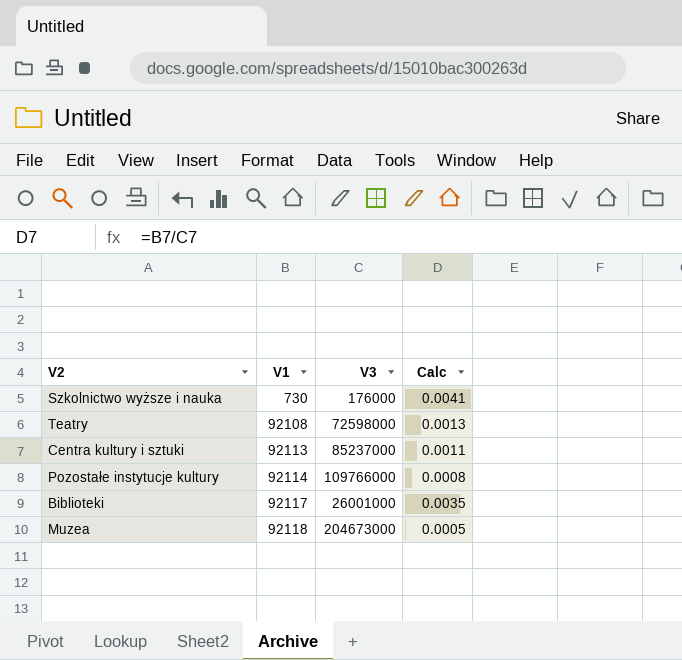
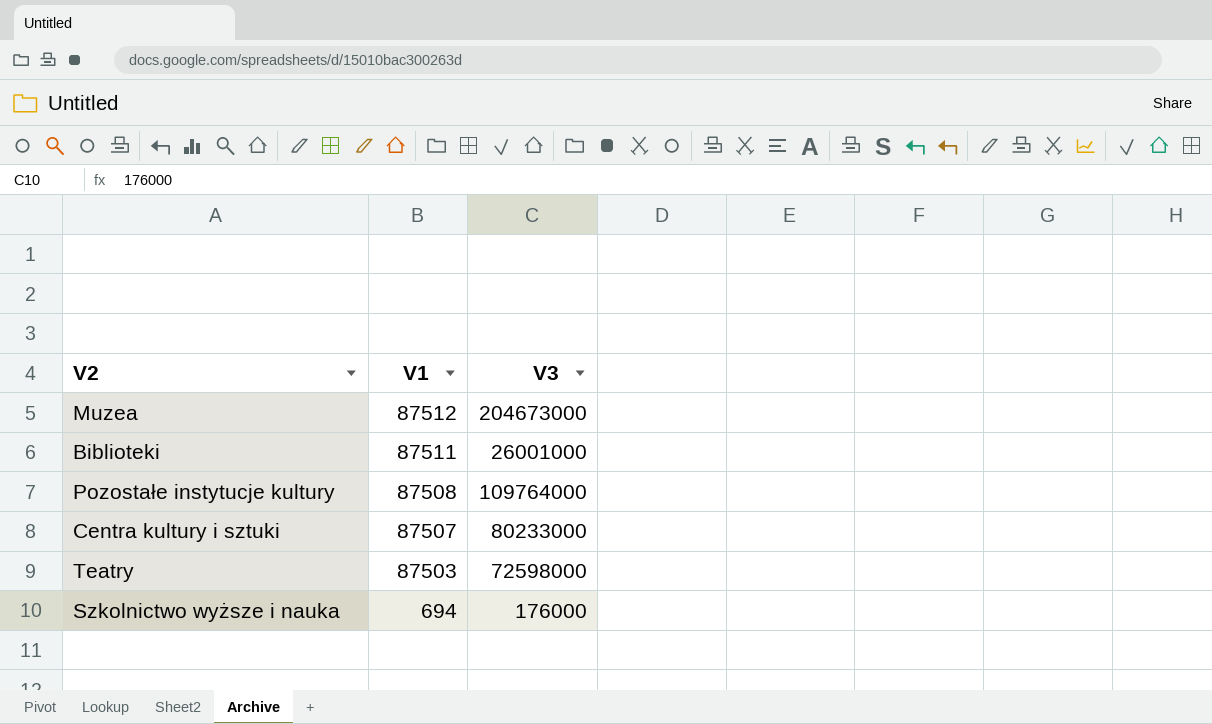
row order: V1 ascending -> V1 descending
column Calc | formula: [V1] / [V3] -> none
Muzea | V1: 92118 -> 87512
Biblioteki | V1: 92117 -> 87511
Pozostałe instytucje kultury | V1: 92114 -> 87508
Pozostałe instytucje kultury | V3: 109766000 -> 109764000
Centra kultury i sztuki | V1: 92113 -> 87507
Centra kultury i sztuki | V3: 85237000 -> 80233000
Teatry | V1: 92108 -> 87503
Szkolnictwo wyższe i nauka | V1: 730 -> 694

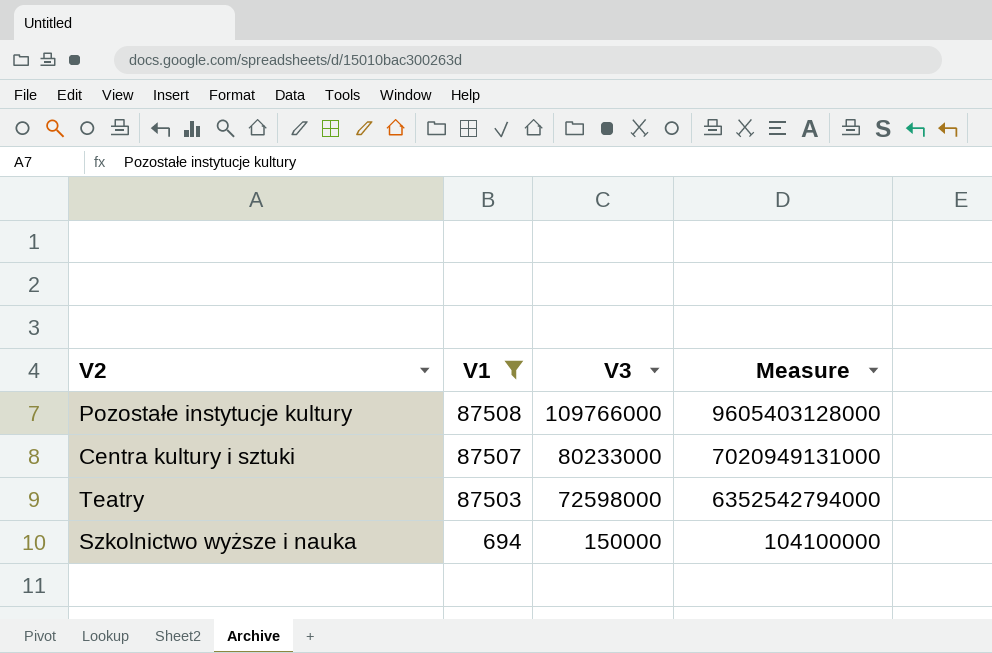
filter: none -> V1 <= 87508
column Measure | formula: none -> [V1] * [V3]
Pozostałe instytucje kultury | V3: 109764000 -> 109766000
Szkolnictwo wyższe i nauka | V3: 176000 -> 150000

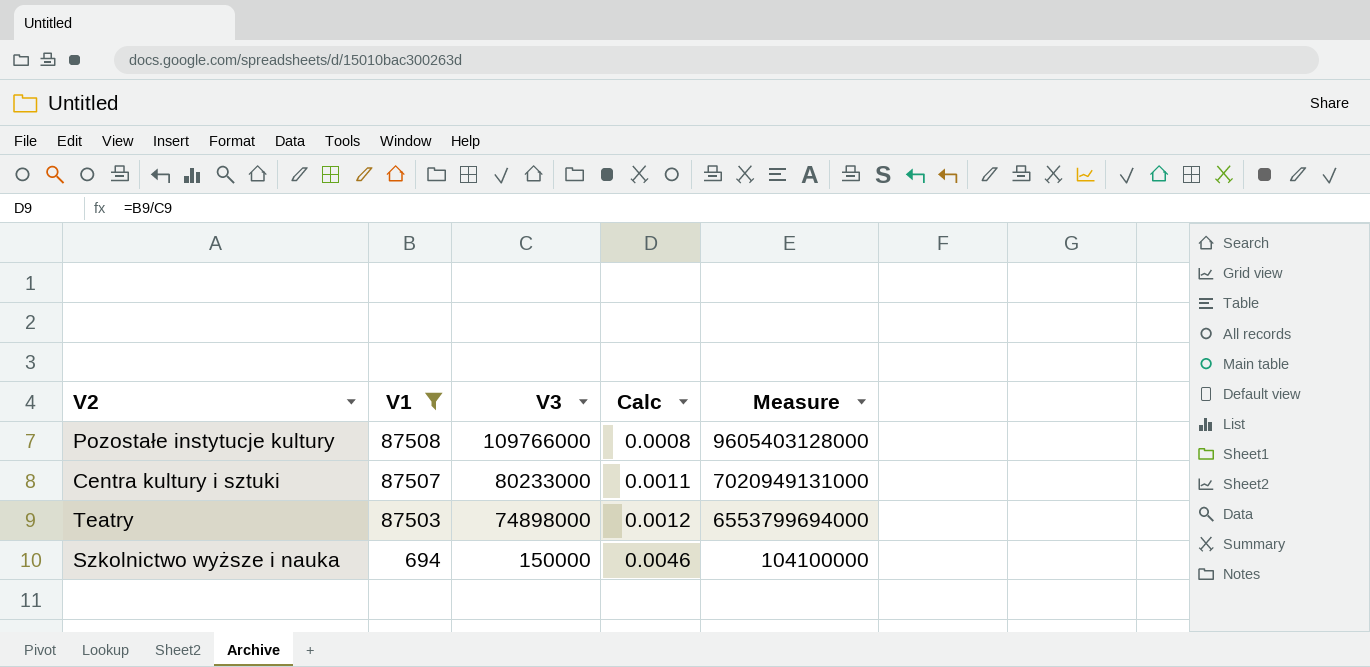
column Calc | formula: none -> [V1] / [V3]
Teatry | V3: 72598000 -> 74898000
Teatry | Measure: 6352542794000 -> 6553799694000

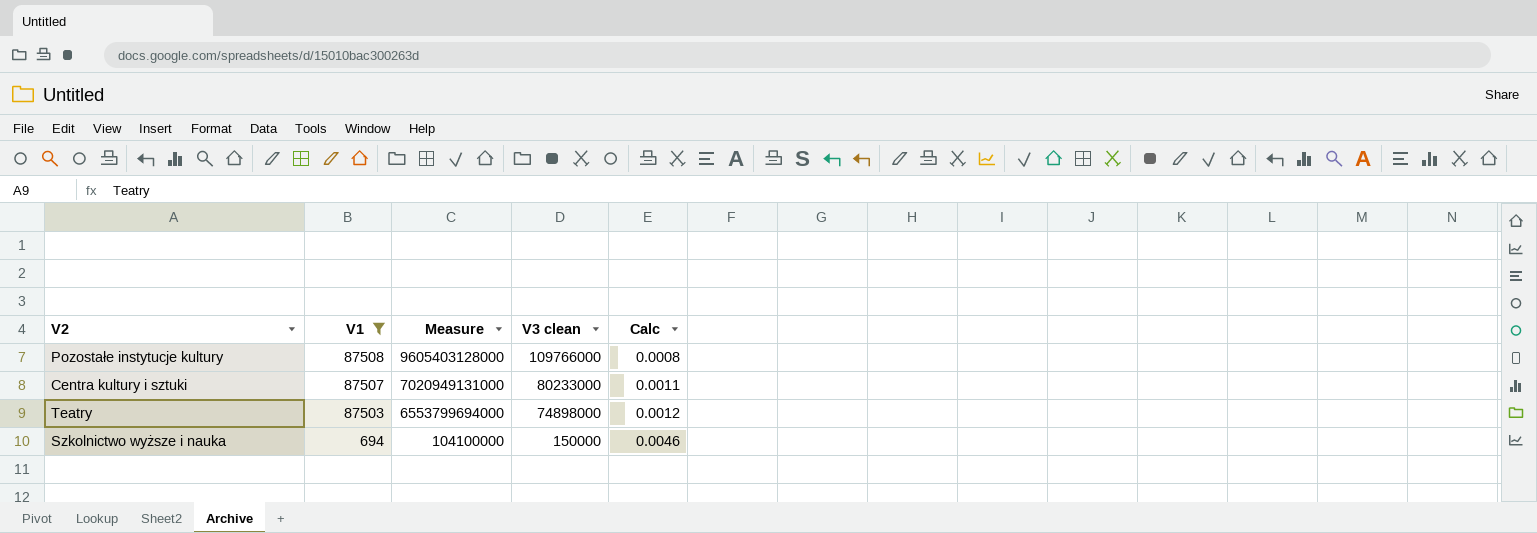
column Measure | position: 5 -> 3
column name: V3 -> V3 clean

